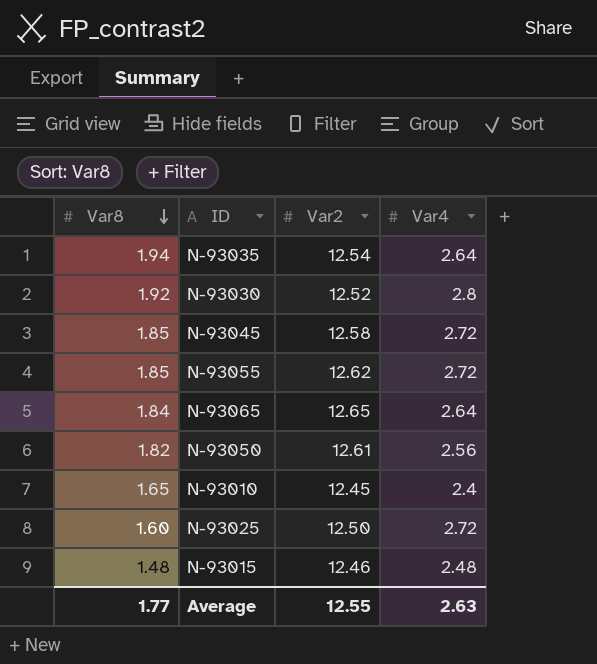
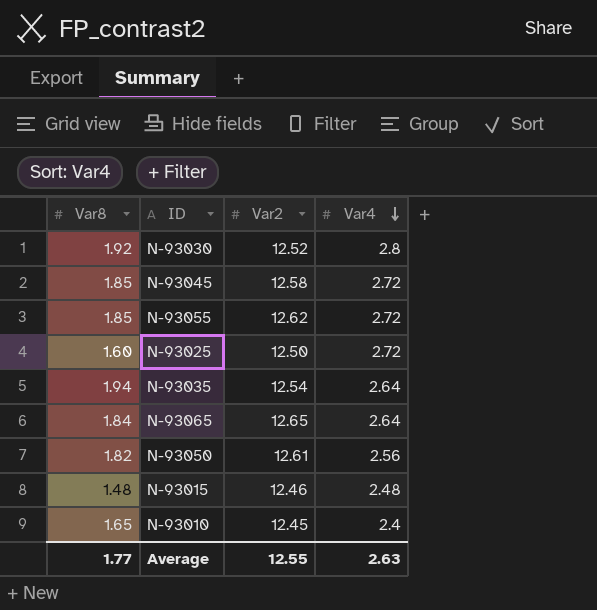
row order: Var8 descending -> Var4 descending

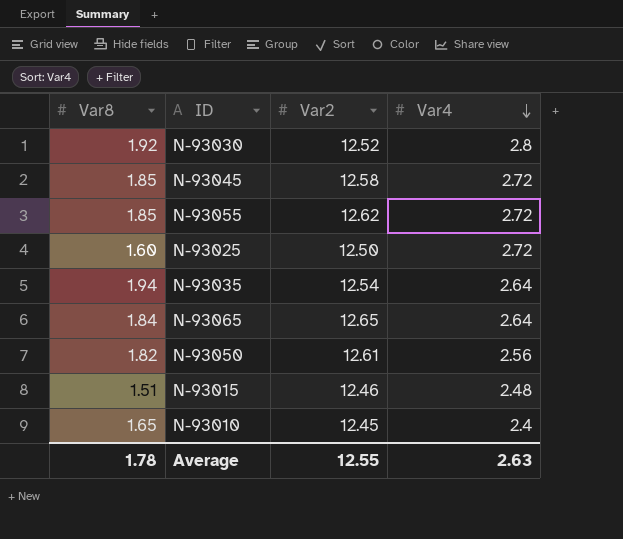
N-93015 | Var8: 1.48 -> 1.51
Average | Var8: 1.77 -> 1.78

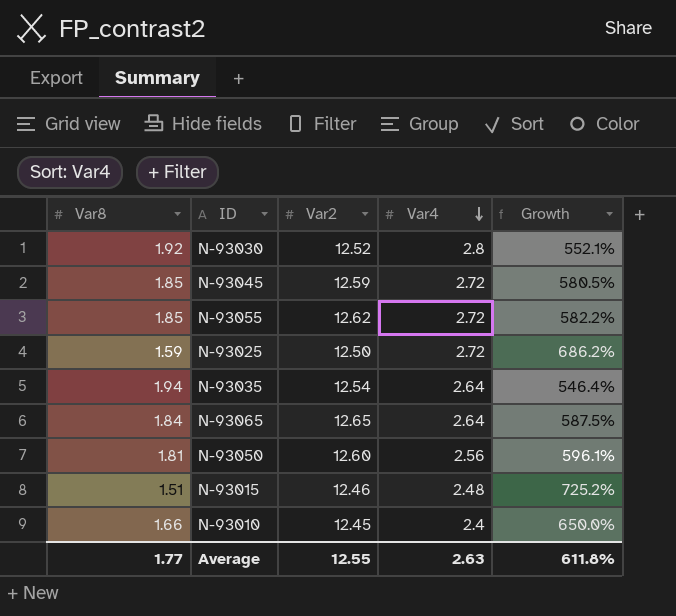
column Growth | formula: none -> ([Var2] - [Var8]) / [Var8]
N-93045 | Var2: 12.58 -> 12.59
N-93025 | Var8: 1.60 -> 1.59
N-93050 | Var8: 1.82 -> 1.81
N-93050 | Var2: 12.61 -> 12.60
N-93010 | Var8: 1.65 -> 1.66
Average | Var8: 1.78 -> 1.77

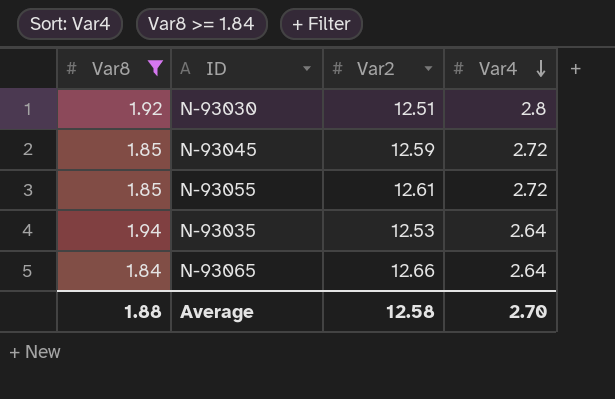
filter: none -> Var8 >= 1.84
column Growth | formula: ([Var2] - [Var8]) / [Var8] -> none
N-93030 | Var2: 12.52 -> 12.51
N-93055 | Var2: 12.62 -> 12.61
N-93035 | Var2: 12.54 -> 12.53
N-93065 | Var2: 12.65 -> 12.66
Average | Var8: 1.77 -> 1.88
Average | Var2: 12.55 -> 12.58
Average | Var4: 2.63 -> 2.70

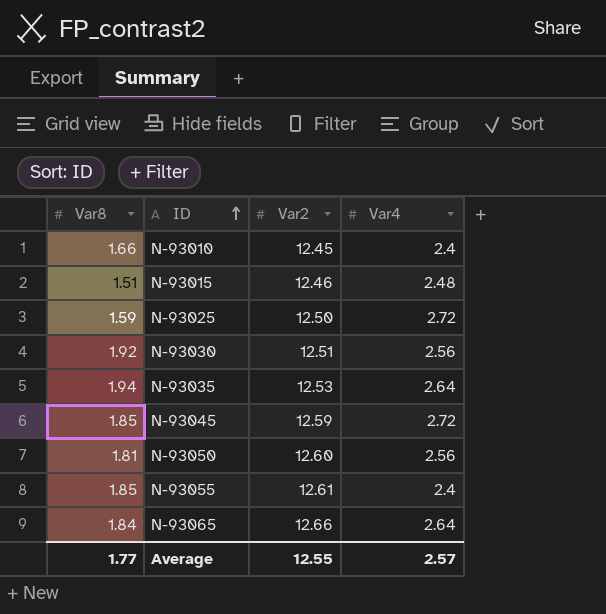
filter: Var8 >= 1.84 -> none
row order: Var4 descending -> ID ascending
N-93030 | Var4: 2.8 -> 2.56
N-93055 | Var4: 2.72 -> 2.4
Average | Var8: 1.88 -> 1.77
Average | Var2: 12.58 -> 12.55
Average | Var4: 2.70 -> 2.57

